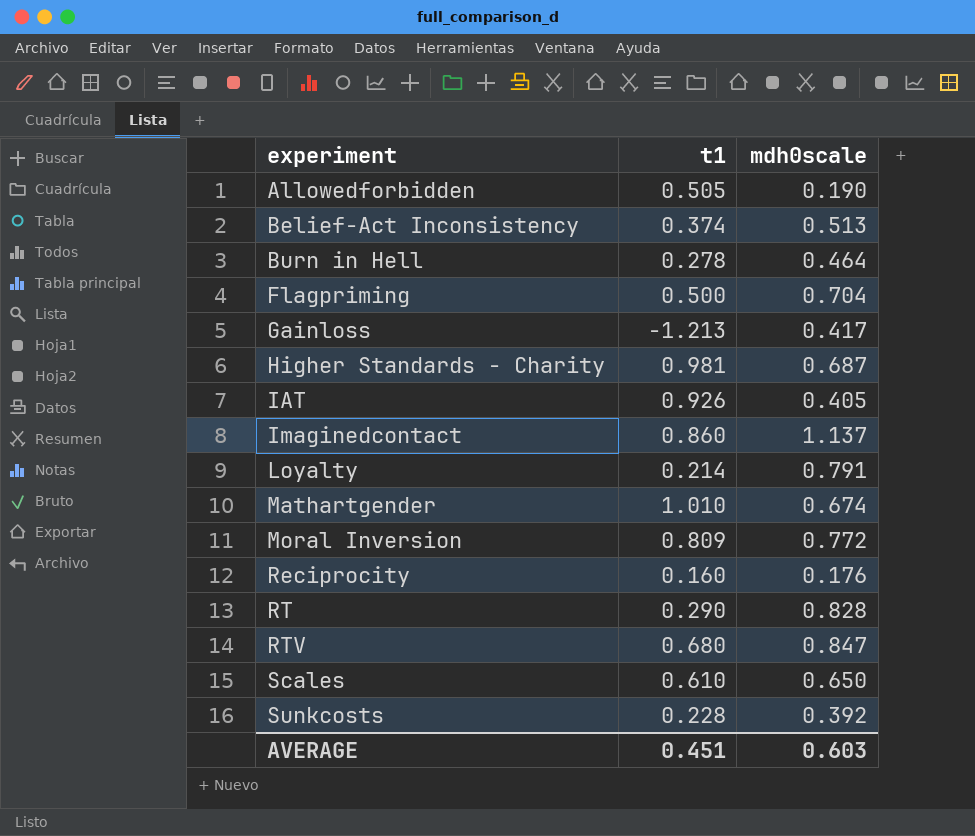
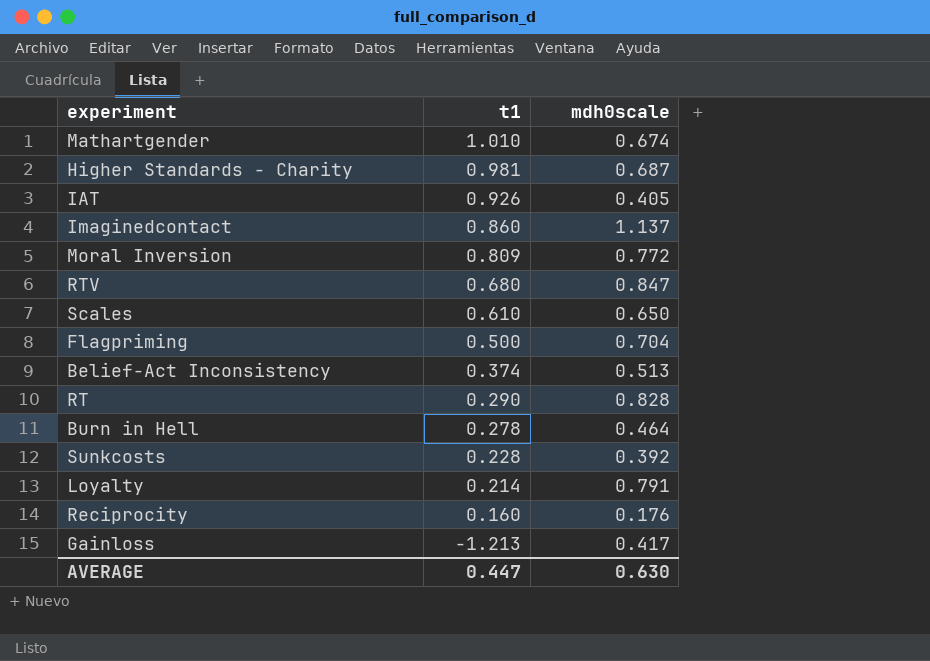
row order: experiment ascending -> t1 descending
row Allowedforbidden: 0.505 | 0.190 -> none
AVERAGE | t1: 0.451 -> 0.447
AVERAGE | mdh0scale: 0.603 -> 0.630

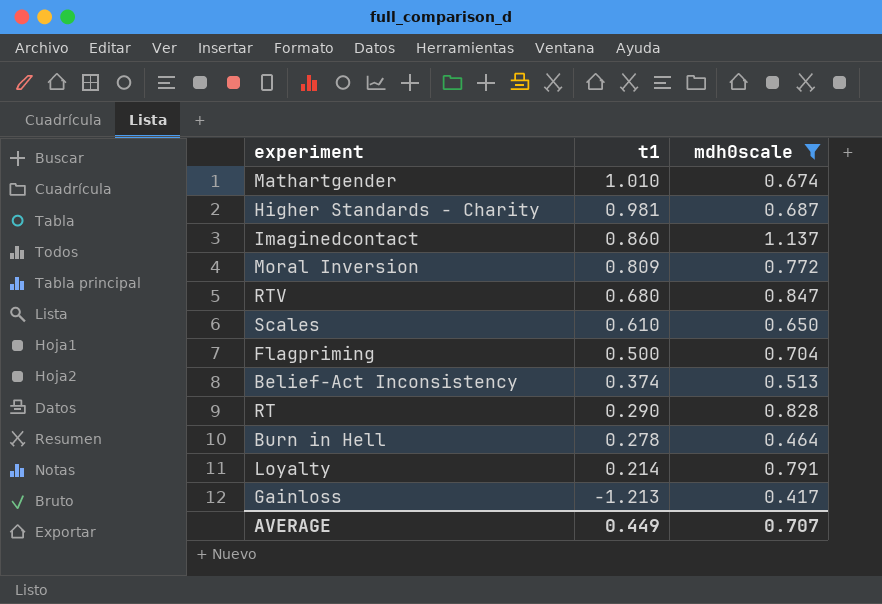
filter: none -> mdh0scale >= 0.417
AVERAGE | t1: 0.447 -> 0.449
AVERAGE | mdh0scale: 0.630 -> 0.707

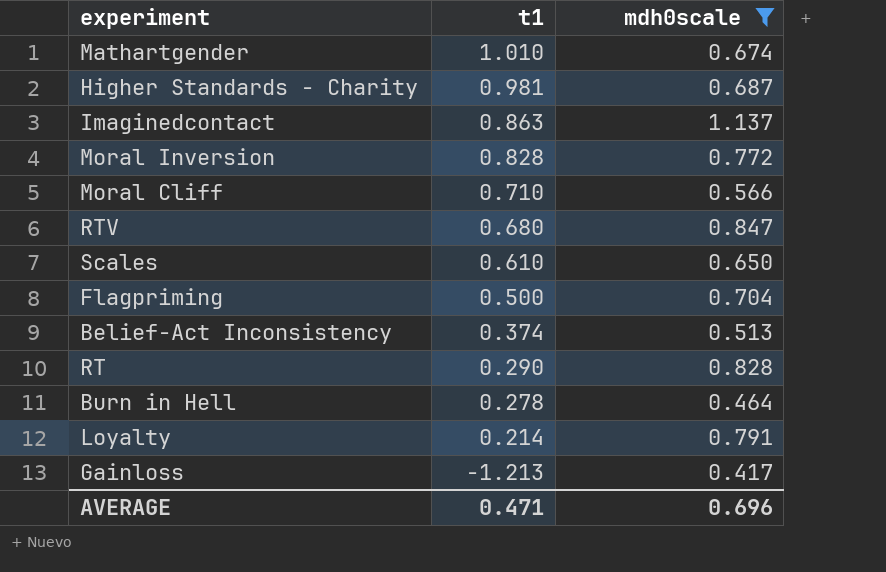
Imaginedcontact | t1: 0.860 -> 0.863
Moral Inversion | t1: 0.809 -> 0.828
row Moral Cliff: none -> 0.710 | 0.566
AVERAGE | t1: 0.449 -> 0.471
AVERAGE | mdh0scale: 0.707 -> 0.696

